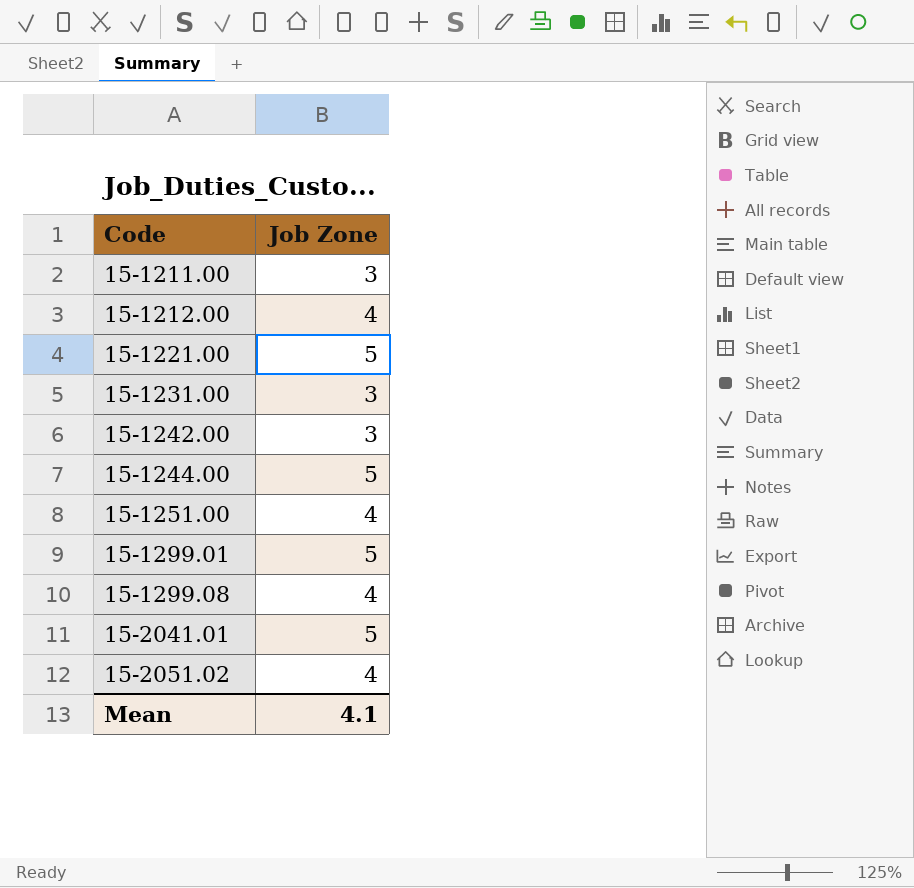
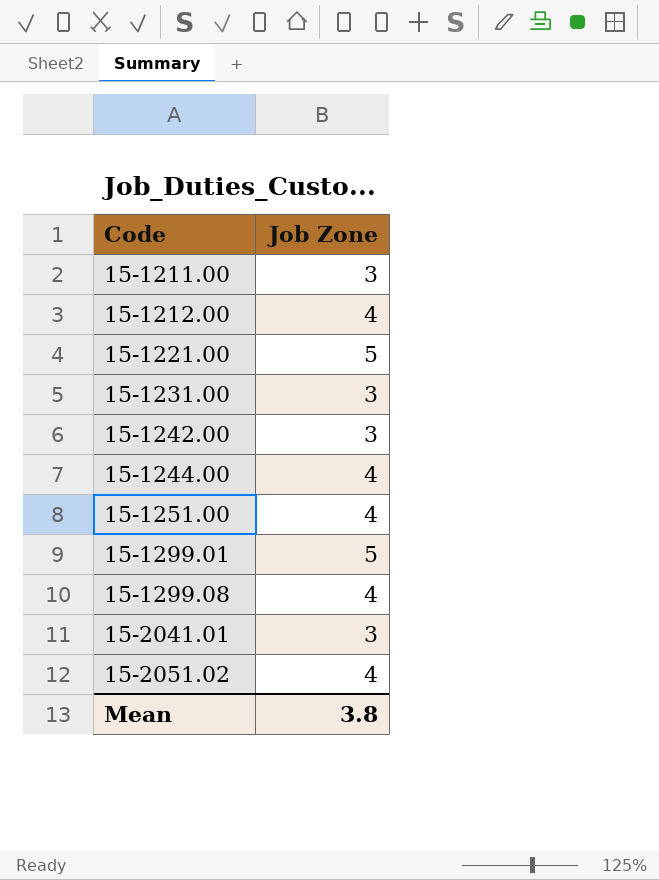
15-1244.00 | Job Zone: 5 -> 4
15-2041.01 | Job Zone: 5 -> 3
Mean | Job Zone: 4.1 -> 3.8

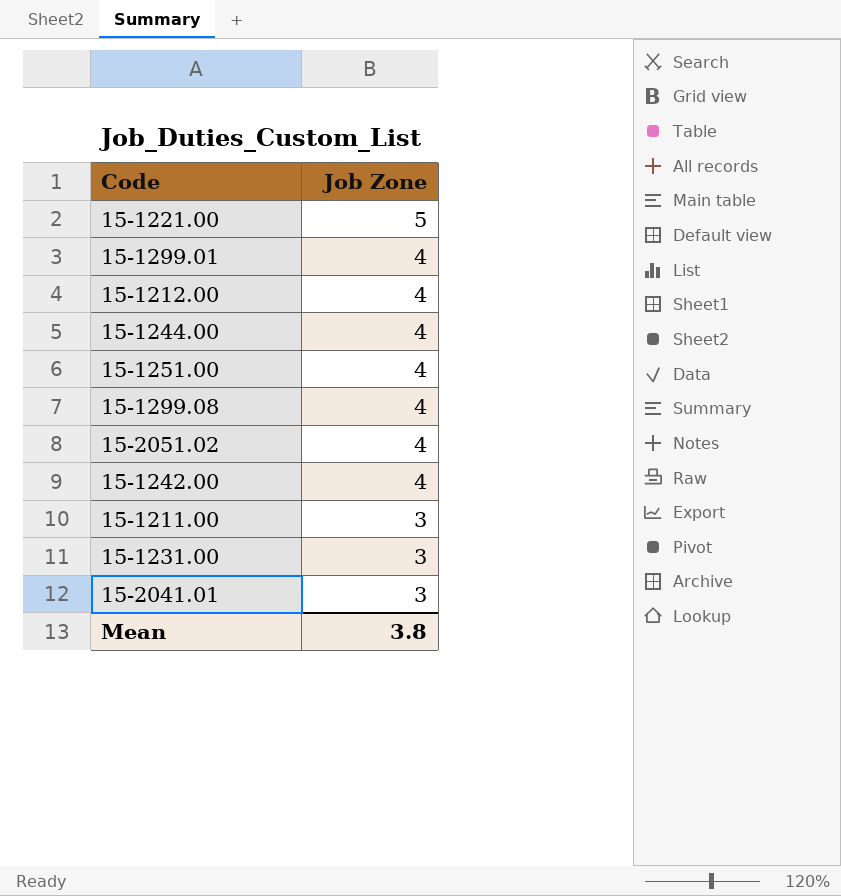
row order: Code ascending -> Job Zone descending
15-1299.01 | Job Zone: 5 -> 4
15-1242.00 | Job Zone: 3 -> 4

